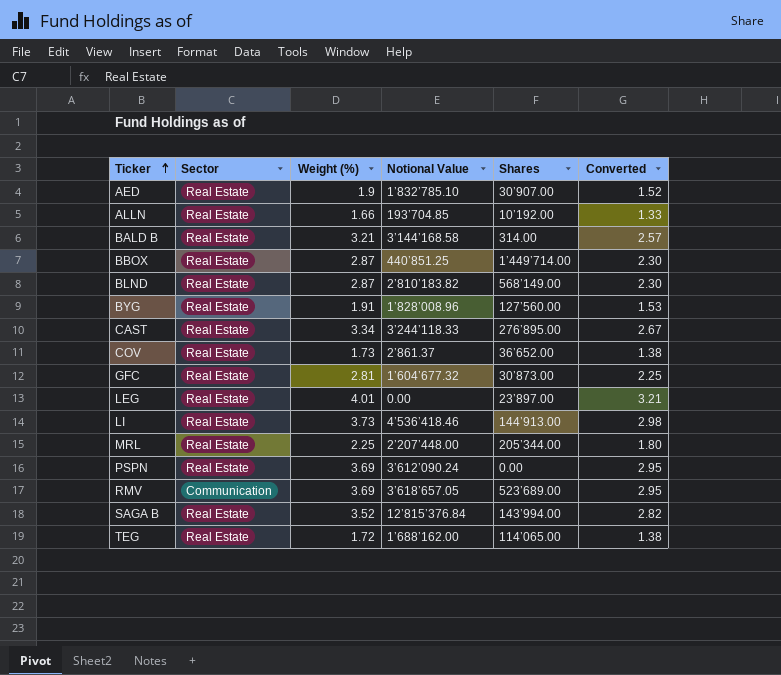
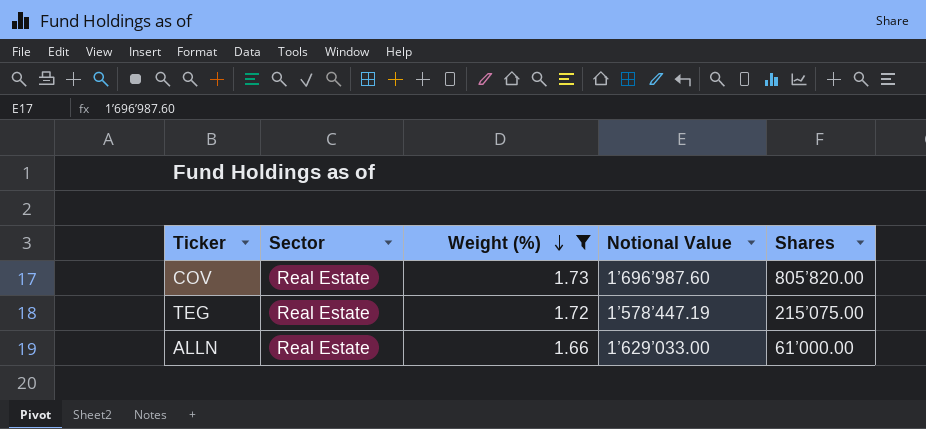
filter: none -> Weight (%) <= 1.73
row order: Ticker ascending -> Weight (%) descending
column Converted | formula: [Weight (%)] * 0.8 -> none
COV | Notional Value: 2’861.37 -> 1’696’987.60
COV | Shares: 36’652.00 -> 805’820.00
TEG | Notional Value: 1’688’162.00 -> 1’578’447.19
TEG | Shares: 114’065.00 -> 215’075.00
ALLN | Notional Value: 193’704.85 -> 1’629’033.00
ALLN | Shares: 10’192.00 -> 61’000.00

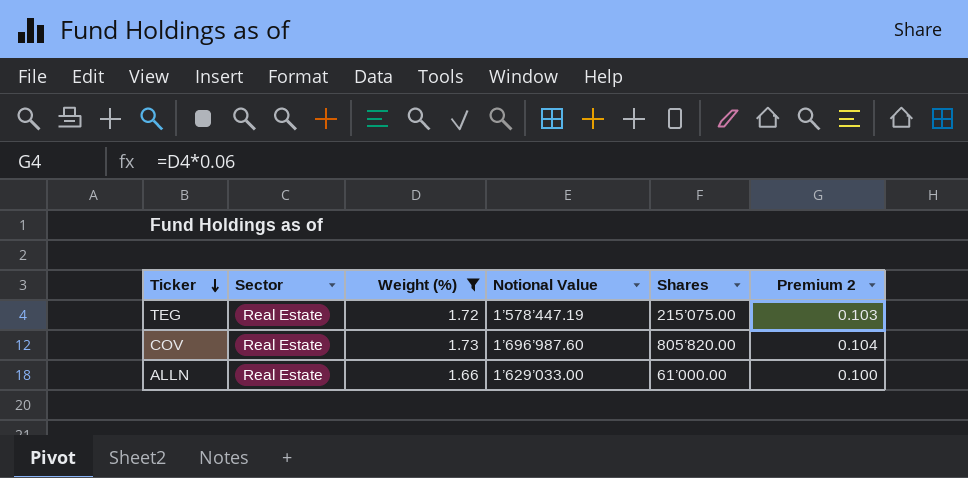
row order: Weight (%) descending -> Ticker descending
column Premium 2 | formula: none -> [Weight (%)] * 0.06

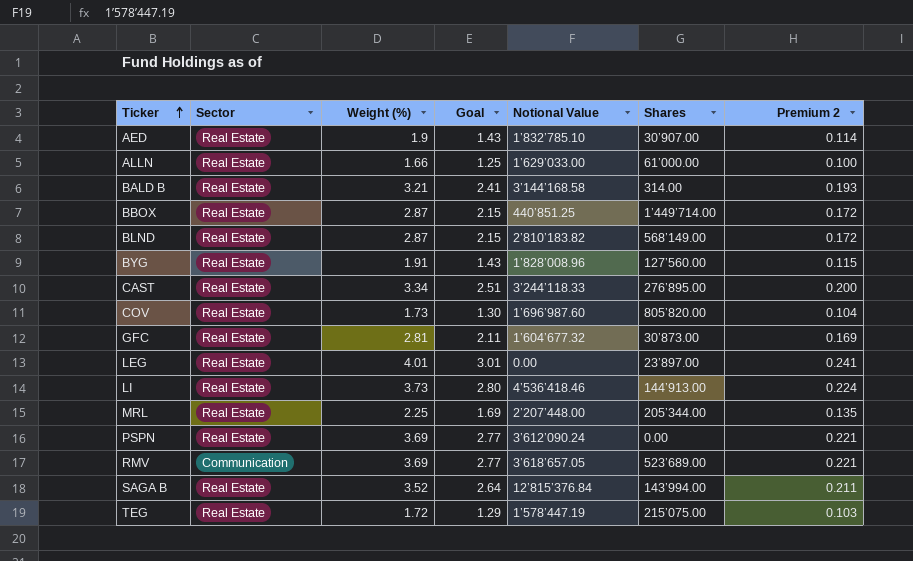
filter: Weight (%) <= 1.73 -> none
row order: Ticker descending -> Ticker ascending
column Goal | formula: none -> [Weight (%)] * 0.75

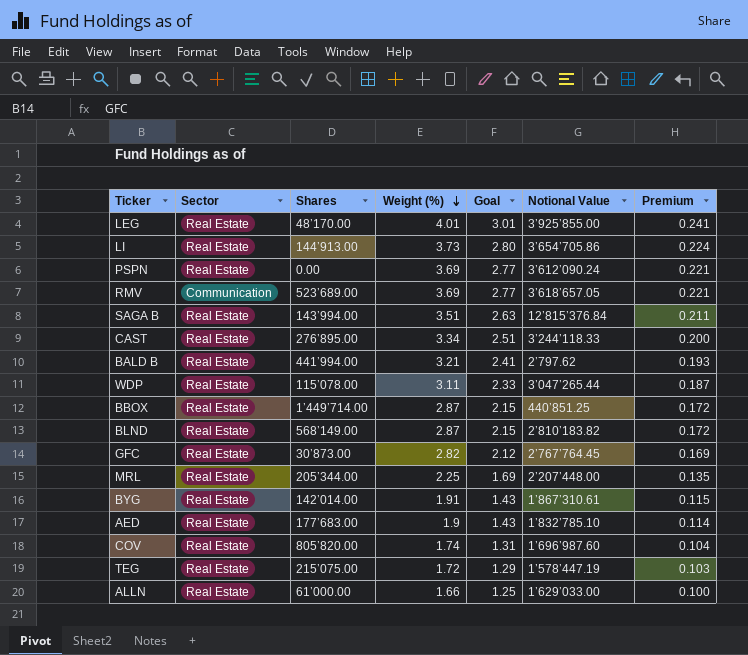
row order: Ticker ascending -> Weight (%) descending
column Shares | position: 6 -> 3
column name: Premium 2 -> Premium
LEG | Shares: 23’897.00 -> 48’170.00
LEG | Notional Value: 0.00 -> 3’925’855.00
LI | Notional Value: 4’536’418.46 -> 3’654’705.86
SAGA B | Weight (%): 3.52 -> 3.51
SAGA B | Goal: 2.64 -> 2.63
BALD B | Shares: 314.00 -> 441’994.00
BALD B | Notional Value: 3’144’168.58 -> 2’797.62
row WDP: none -> Real Estate | 115’078.00 | 3.11 | 2.33 | 3’047’265.44 | 0.187
GFC | Weight (%): 2.81 -> 2.82
GFC | Goal: 2.11 -> 2.12
GFC | Notional Value: 1’604’677.32 -> 2’767’764.45
BYG | Shares: 127’560.00 -> 142’014.00
BYG | Notional Value: 1’828’008.96 -> 1’867’310.61
AED | Shares: 30’907.00 -> 177’683.00
COV | Weight (%): 1.73 -> 1.74
COV | Goal: 1.30 -> 1.31

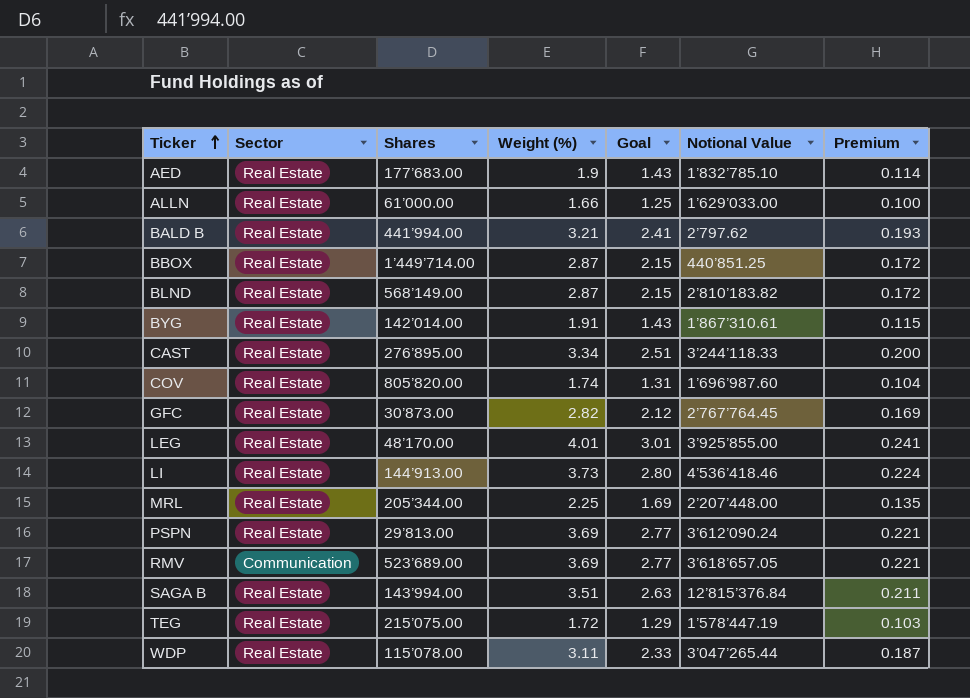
row order: Weight (%) descending -> Ticker ascending
LI | Notional Value: 3’654’705.86 -> 4’536’418.46
PSPN | Shares: 0.00 -> 29’813.00

